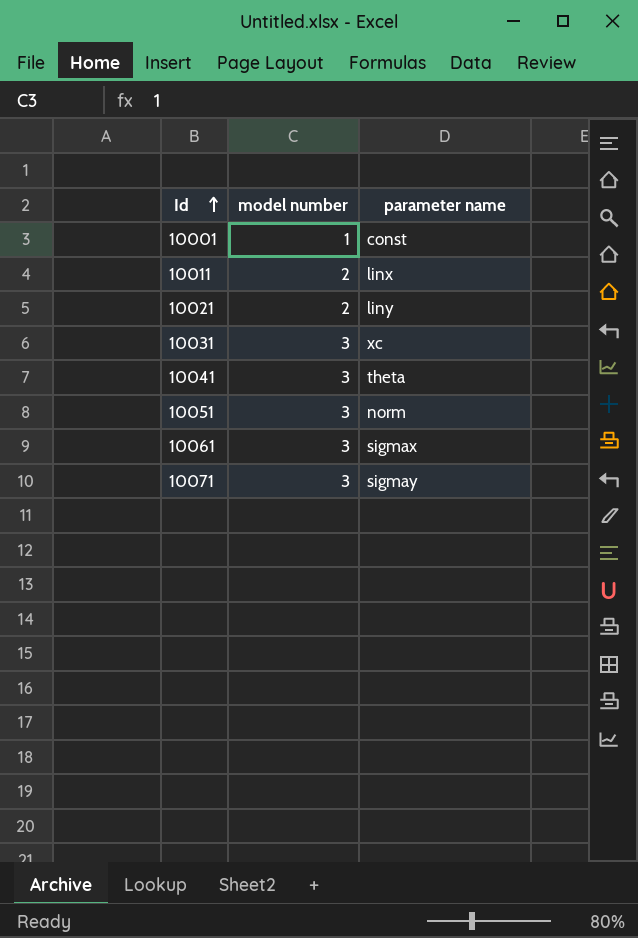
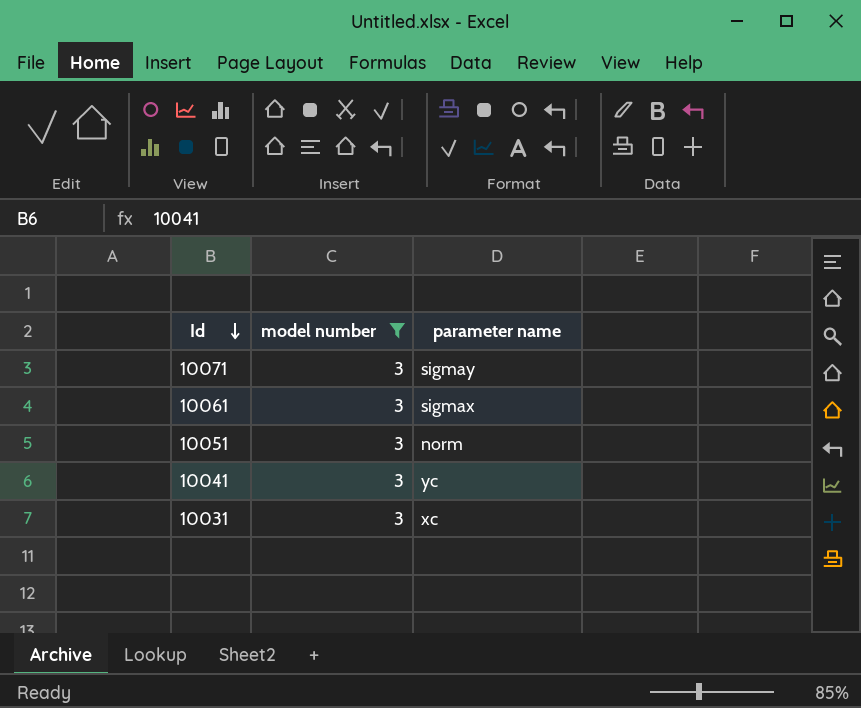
filter: none -> model number = 3
row order: Id ascending -> Id descending
10041 | parameter name: theta -> yc

